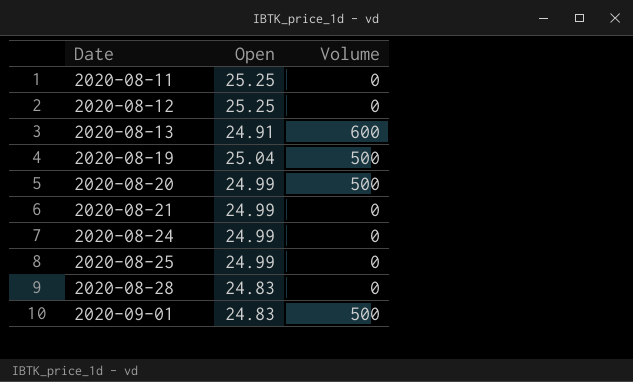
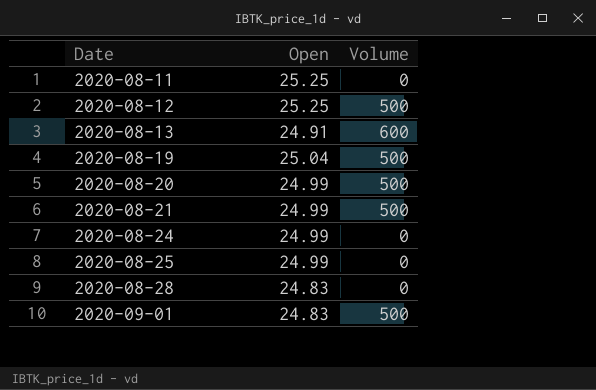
2020-08-12 | Volume: 0 -> 500
2020-08-21 | Volume: 0 -> 500

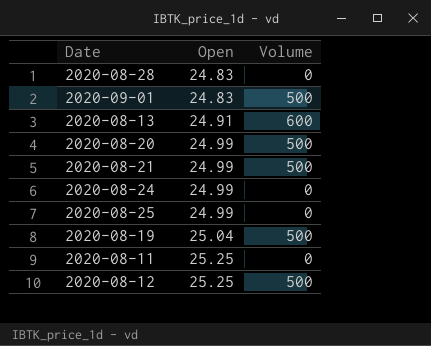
row order: Date ascending -> Open ascending

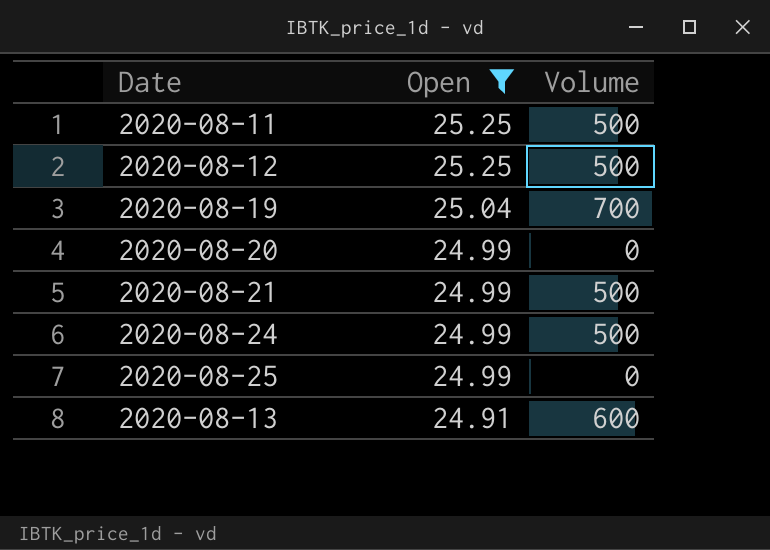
filter: none -> Open != 24.83
row order: Open ascending -> Open descending
2020-08-11 | Volume: 0 -> 500
2020-08-19 | Volume: 500 -> 700
2020-08-20 | Volume: 500 -> 0
2020-08-24 | Volume: 0 -> 500

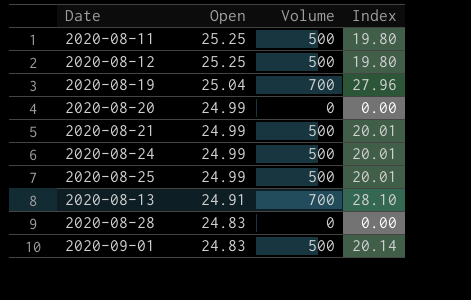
filter: Open != 24.83 -> none
column Index | formula: none -> [Volume] / [Open]
2020-08-25 | Volume: 0 -> 500
2020-08-13 | Volume: 600 -> 700

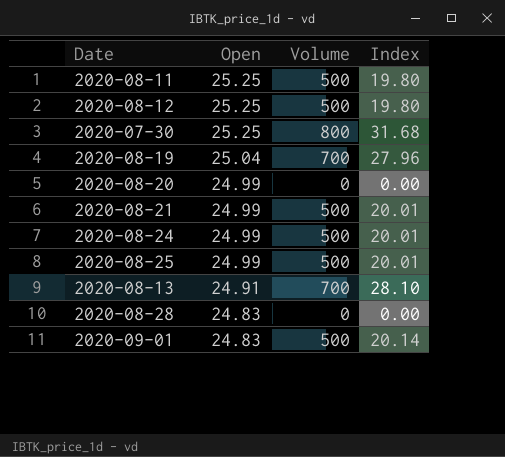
row 2020-07-30: none -> 25.25 | 800 | 31.68

